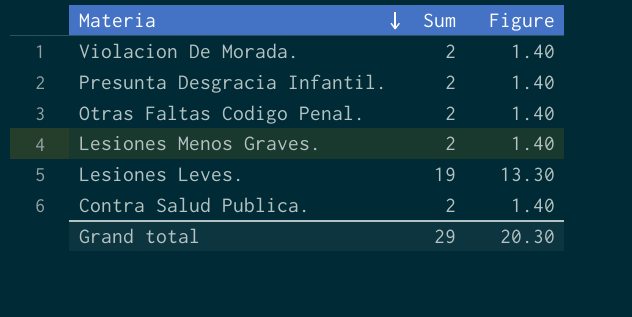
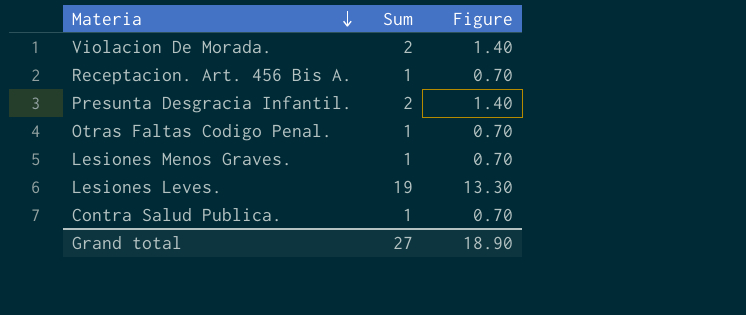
row Receptacion. Art. 456 Bis A.: none -> 1 | 0.70
Otras Faltas Codigo Penal. | Sum: 2 -> 1
Otras Faltas Codigo Penal. | Figure: 1.40 -> 0.70
Lesiones Menos Graves. | Sum: 2 -> 1
Lesiones Menos Graves. | Figure: 1.40 -> 0.70
Contra Salud Publica. | Sum: 2 -> 1
Contra Salud Publica. | Figure: 1.40 -> 0.70
Grand total | Sum: 29 -> 27
Grand total | Figure: 20.30 -> 18.90

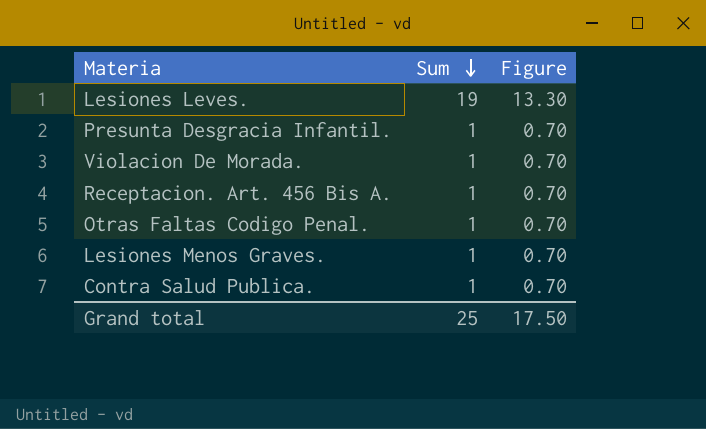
row order: Materia descending -> Sum descending
Presunta Desgracia Infantil. | Sum: 2 -> 1
Presunta Desgracia Infantil. | Figure: 1.40 -> 0.70
Violacion De Morada. | Sum: 2 -> 1
Violacion De Morada. | Figure: 1.40 -> 0.70
Grand total | Sum: 27 -> 25
Grand total | Figure: 18.90 -> 17.50

